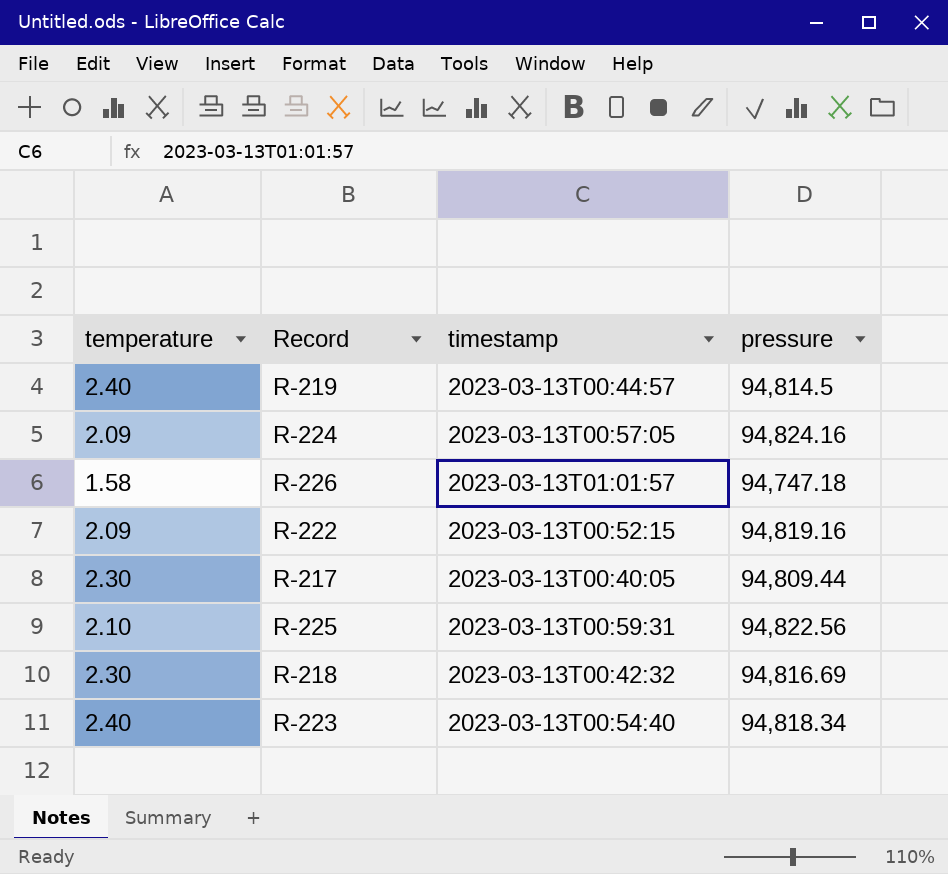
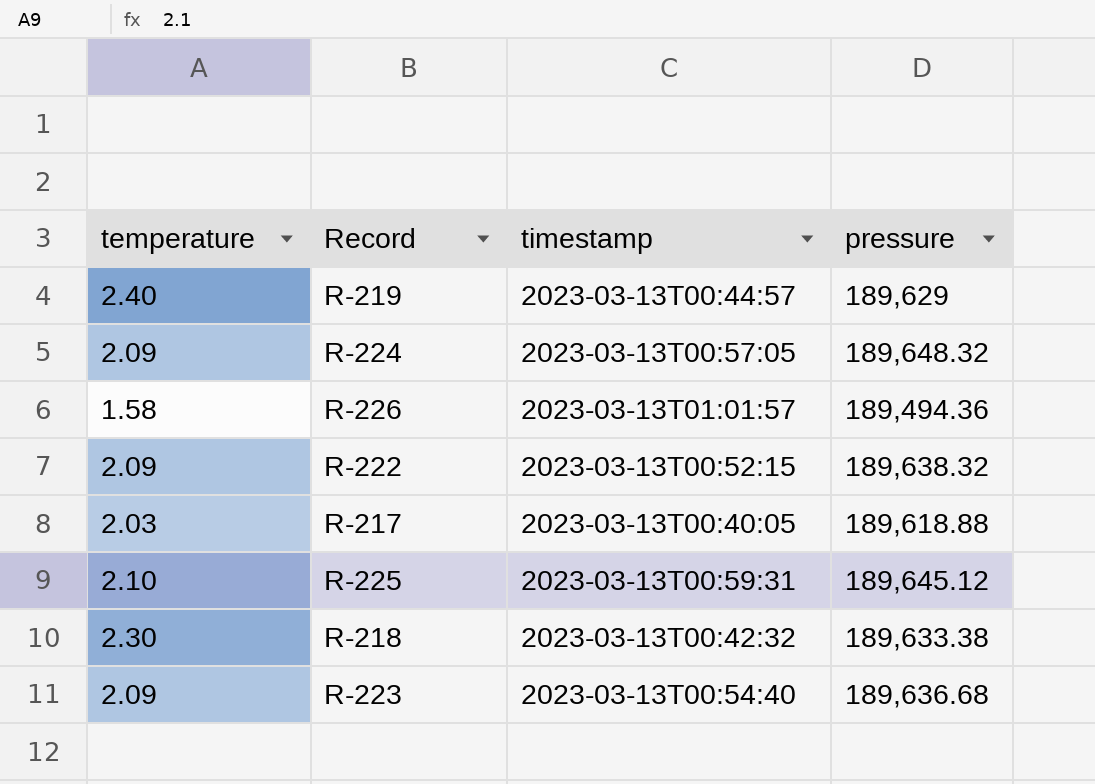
R-219 | pressure: 94,814.5 -> 189,629
R-224 | pressure: 94,824.16 -> 189,648.32
R-226 | pressure: 94,747.18 -> 189,494.36
R-222 | pressure: 94,819.16 -> 189,638.32
R-217 | temperature: 2.30 -> 2.03
R-217 | pressure: 94,809.44 -> 189,618.88
R-225 | pressure: 94,822.56 -> 189,645.12
R-218 | pressure: 94,816.69 -> 189,633.38
R-223 | temperature: 2.40 -> 2.09
R-223 | pressure: 94,818.34 -> 189,636.68

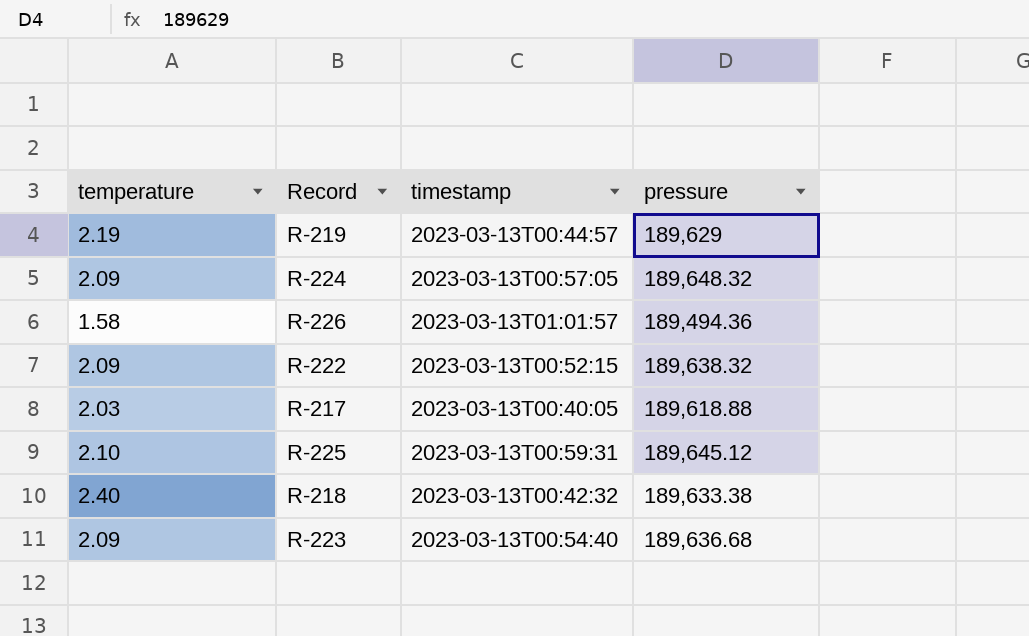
R-219 | temperature: 2.40 -> 2.19
R-218 | temperature: 2.30 -> 2.40

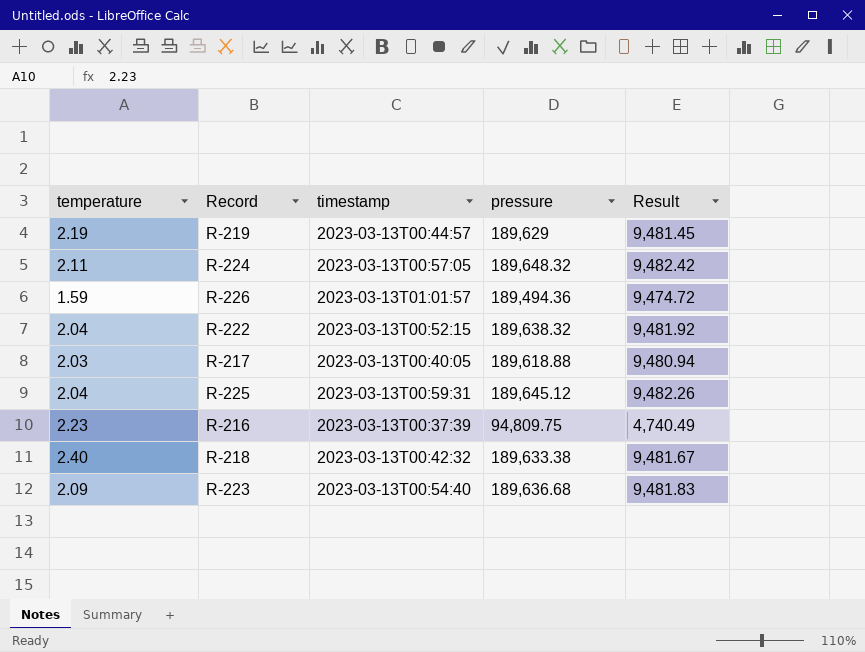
column Result | formula: none -> [pressure] * 0.05
R-224 | temperature: 2.09 -> 2.11
R-226 | temperature: 1.58 -> 1.59
R-222 | temperature: 2.09 -> 2.04
R-225 | temperature: 2.10 -> 2.04
row R-216: none -> 2.23 | 2023-03-13T00:37:39 | 94,809.75 | 4,740.49

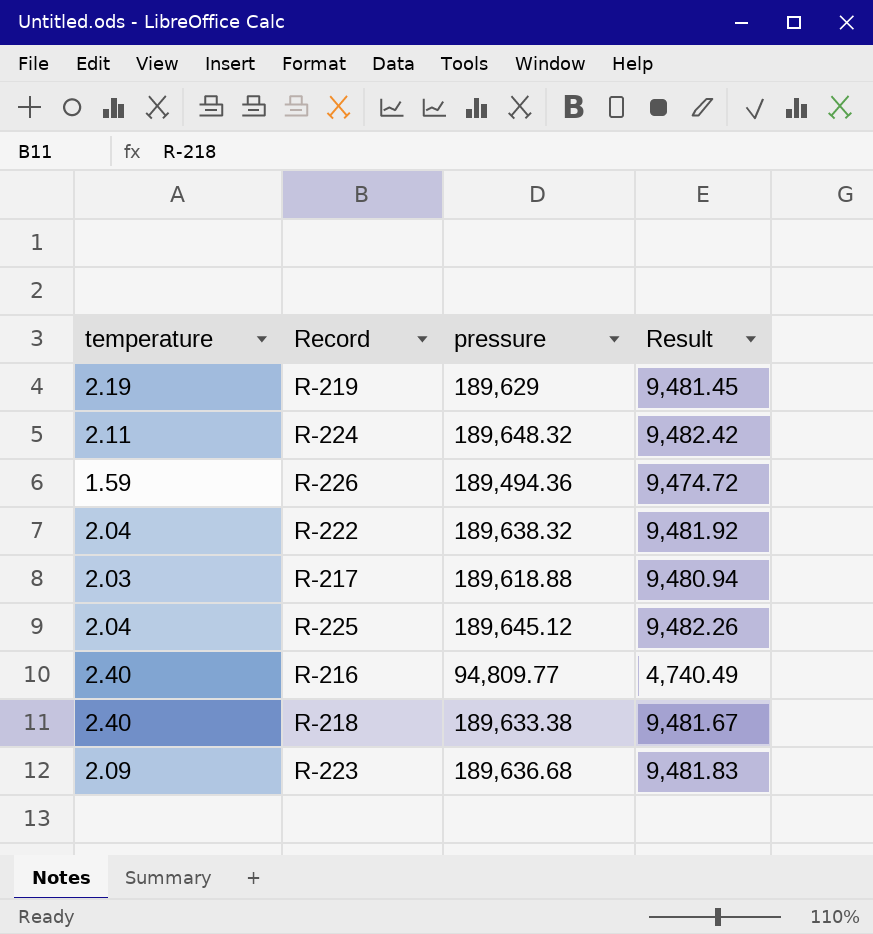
column timestamp | position: 3 -> none
R-216 | temperature: 2.23 -> 2.40
R-216 | pressure: 94,809.75 -> 94,809.77

